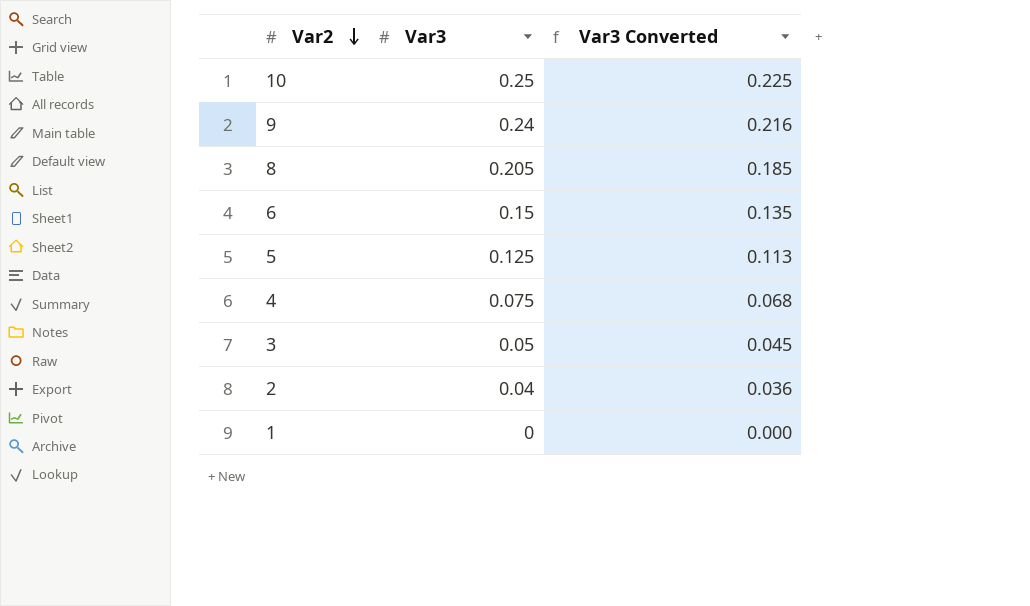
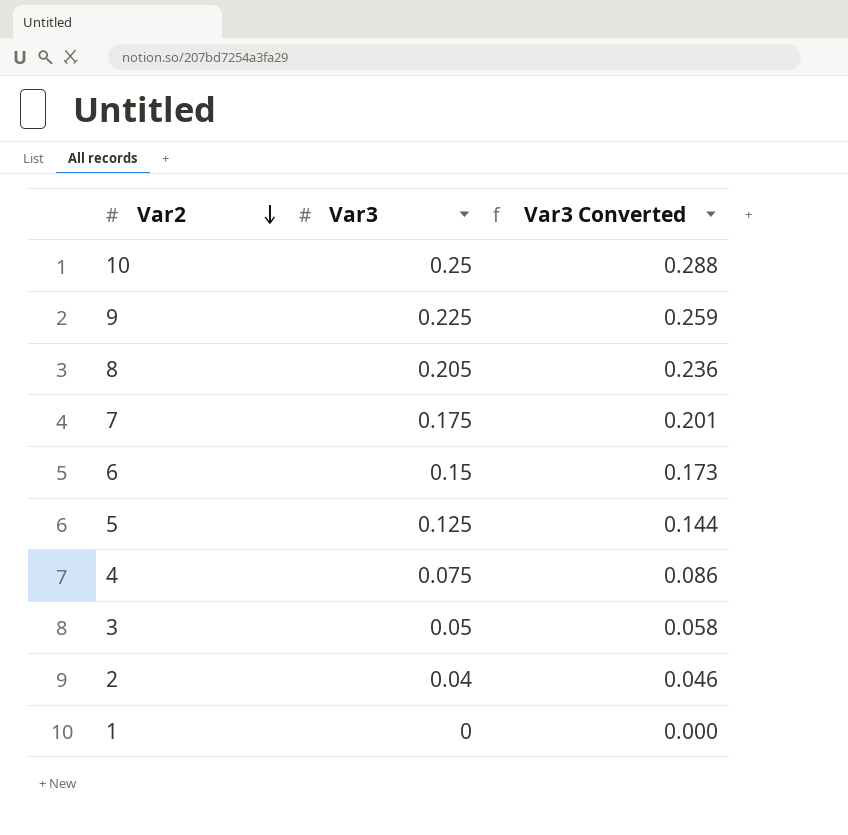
column Var3 Converted | formula: [Var3] * 0.9 -> [Var3] * 1.15
9 | Var3: 0.24 -> 0.225
row 7: none -> 0.175 | 0.201

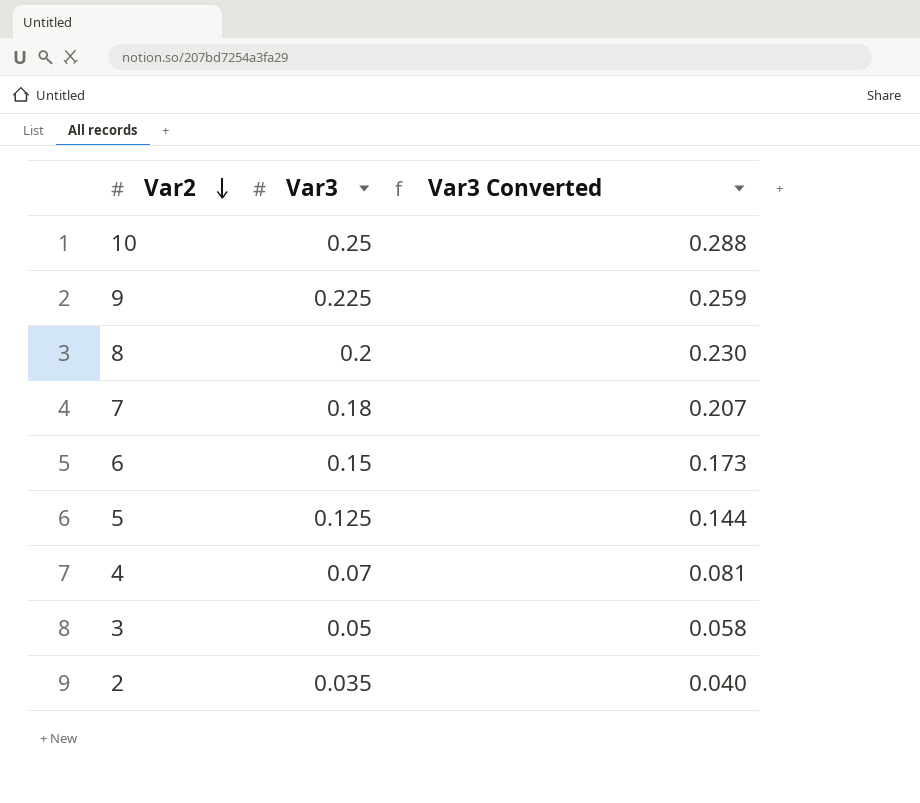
row 1: 0 | 0.000 -> none
8 | Var3: 0.205 -> 0.2
8 | Var3 Converted: 0.236 -> 0.230
7 | Var3: 0.175 -> 0.18
7 | Var3 Converted: 0.201 -> 0.207
4 | Var3: 0.075 -> 0.07
4 | Var3 Converted: 0.086 -> 0.081
2 | Var3: 0.04 -> 0.035
2 | Var3 Converted: 0.046 -> 0.040

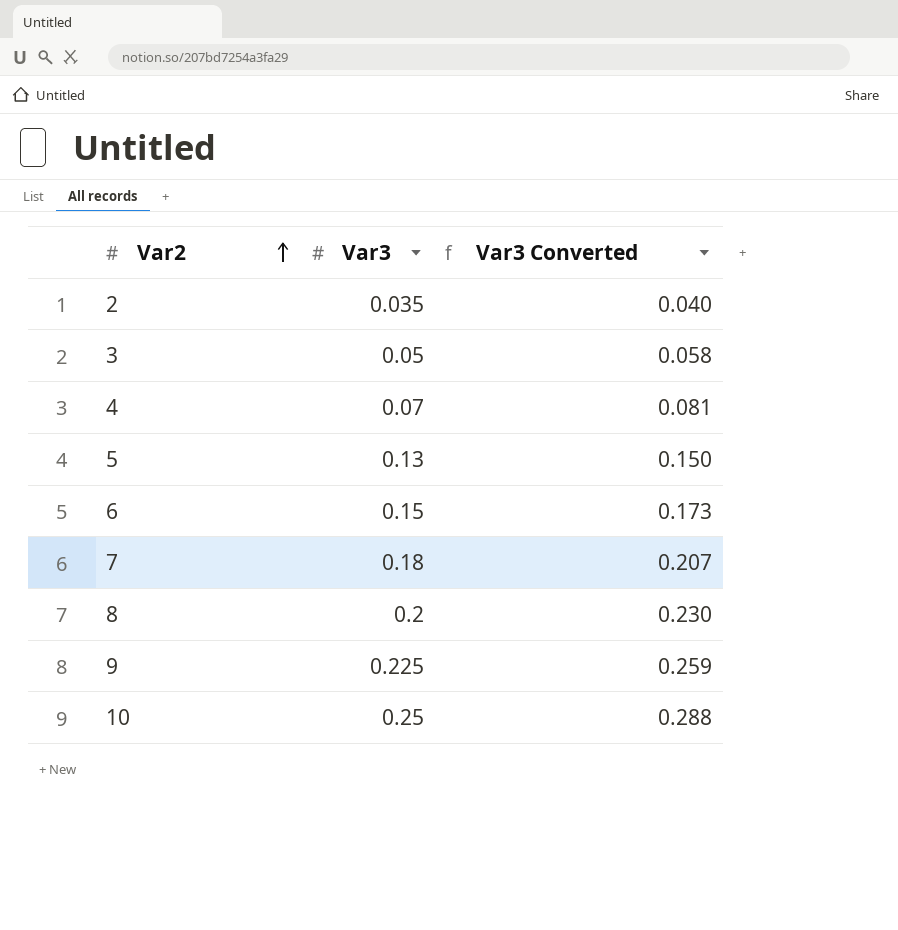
row order: Var2 descending -> Var2 ascending
5 | Var3: 0.125 -> 0.13
5 | Var3 Converted: 0.144 -> 0.150

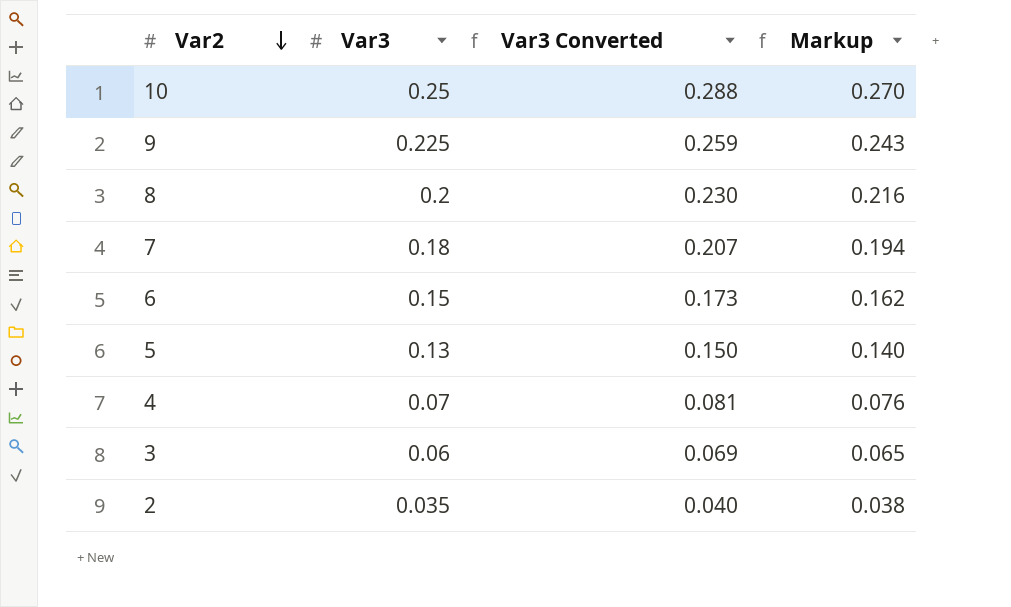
row order: Var2 ascending -> Var2 descending
column Markup | formula: none -> [Var3] * 1.08
3 | Var3: 0.05 -> 0.06
3 | Var3 Converted: 0.058 -> 0.069

